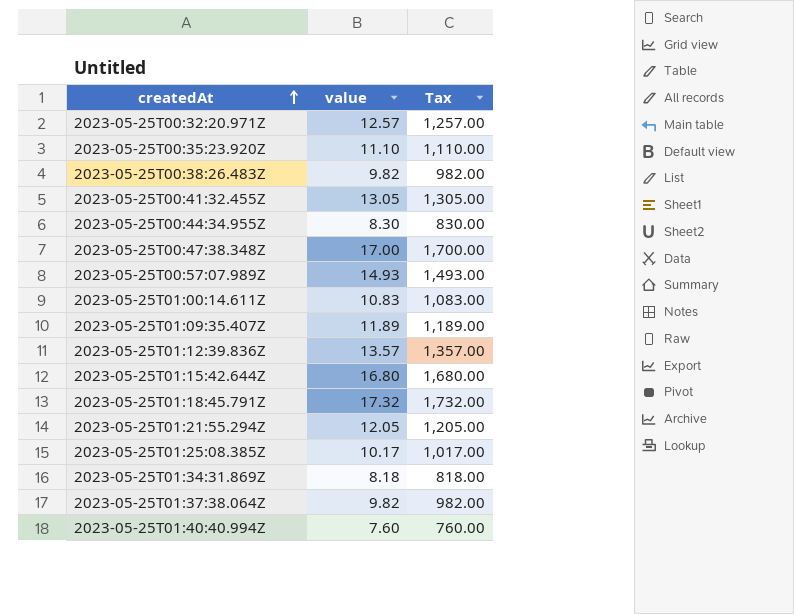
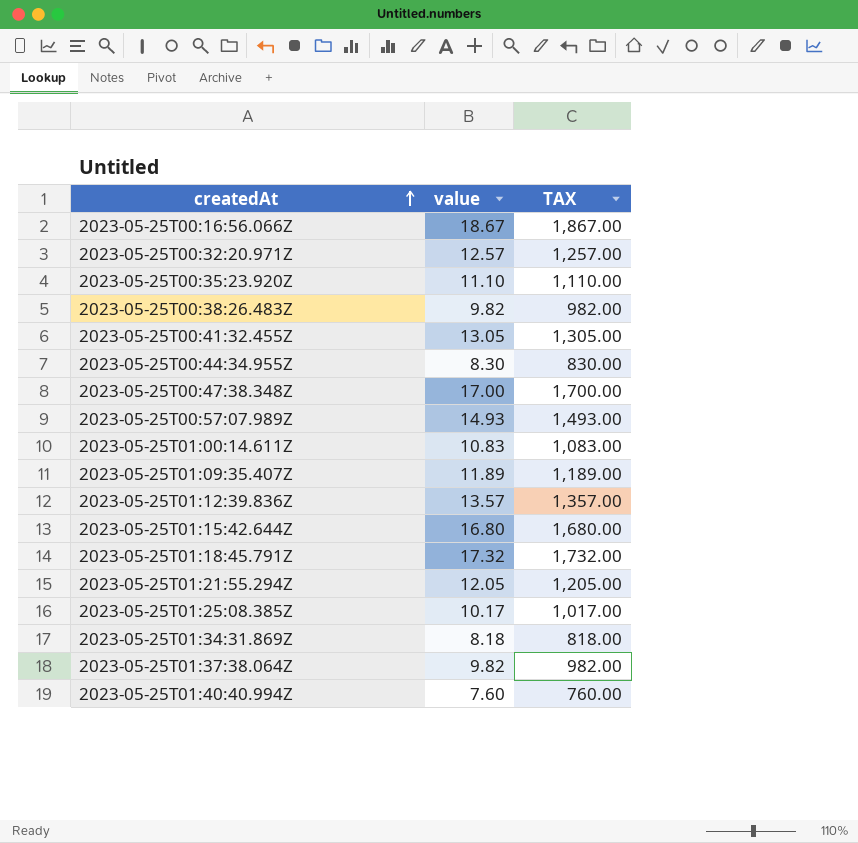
column name: Tax -> TAX
row 2023-05-25T00:16:56.066Z: none -> 18.67 | 1,867.00

